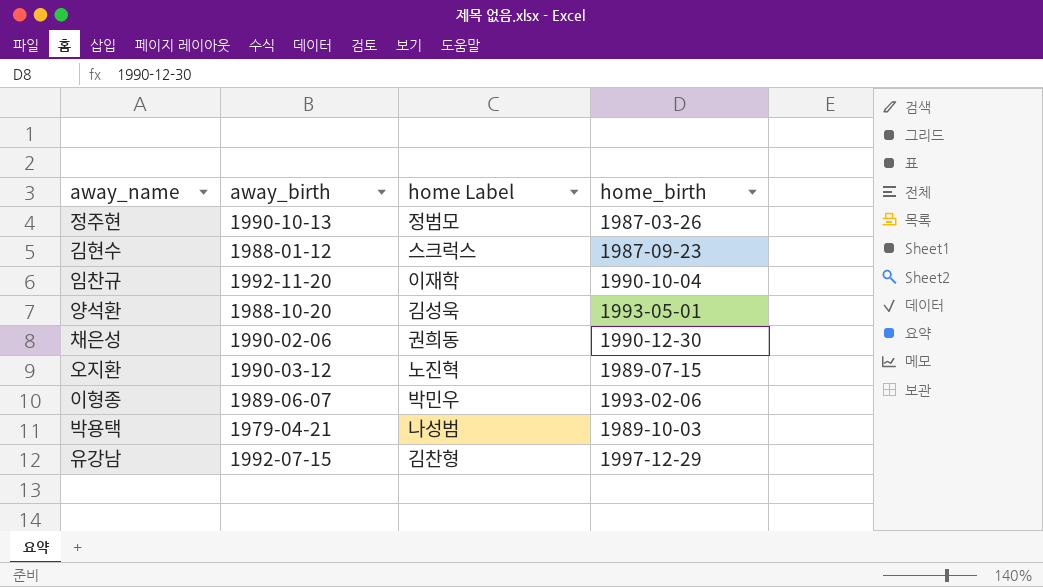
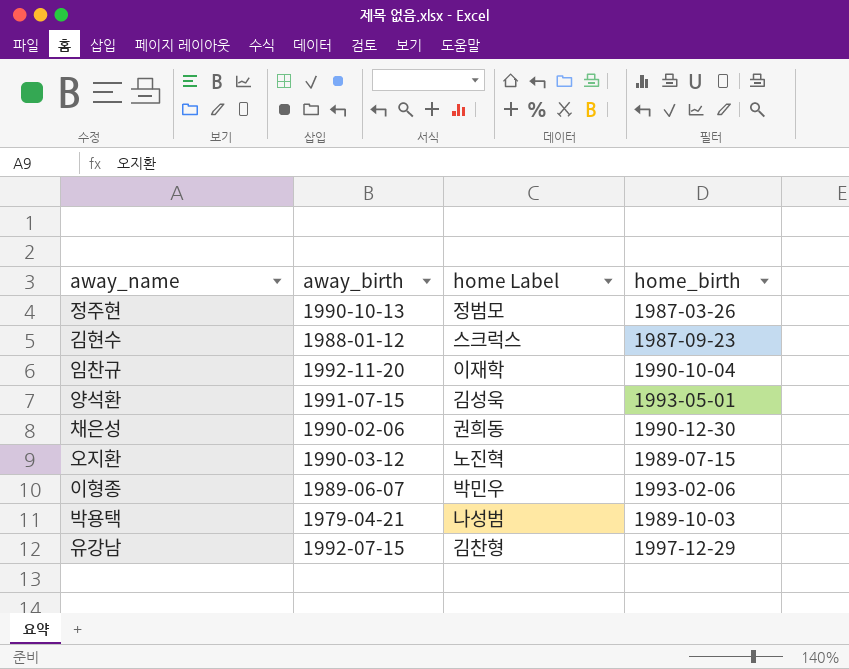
양석환 | away_birth: 1988-10-20 -> 1991-07-15

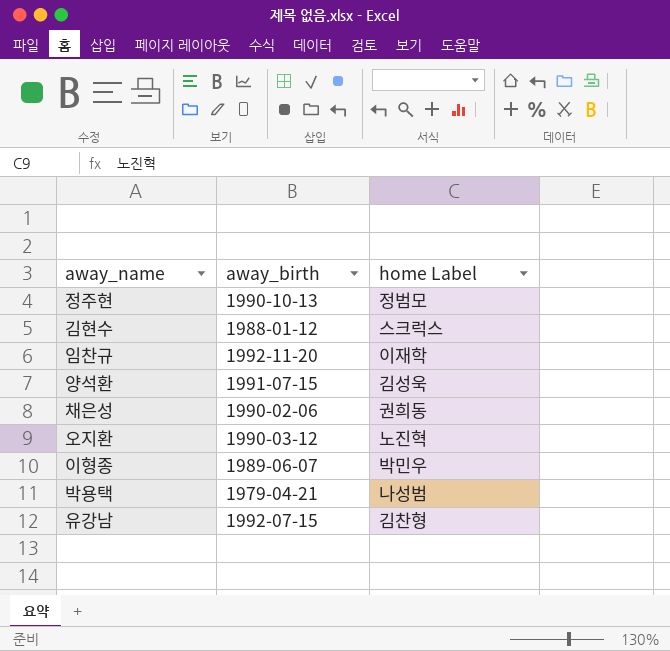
column home_birth | position: 4 -> none

